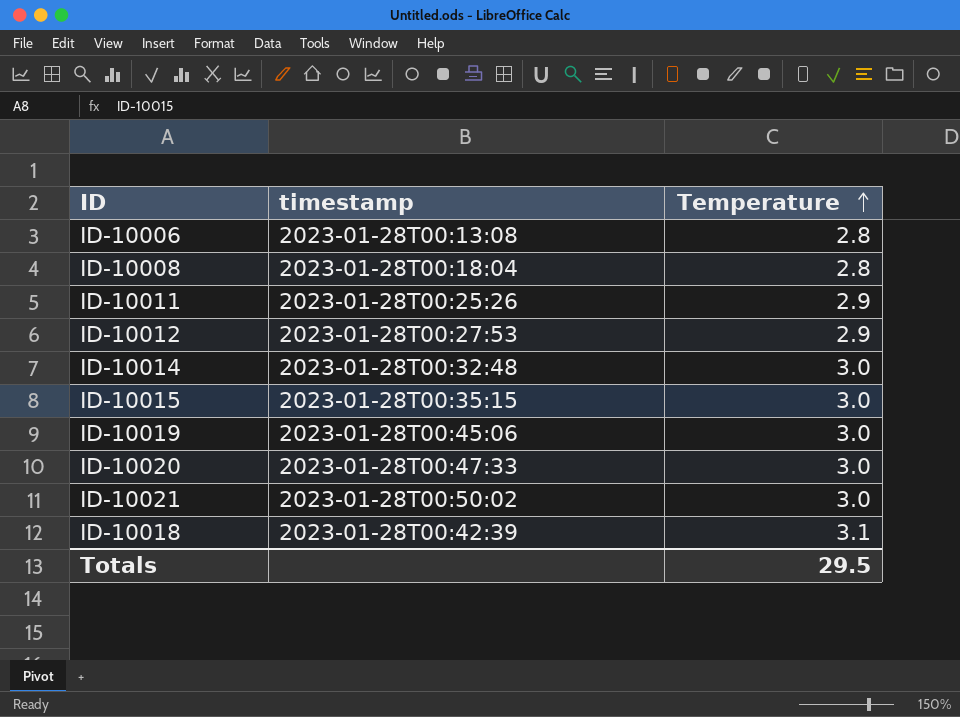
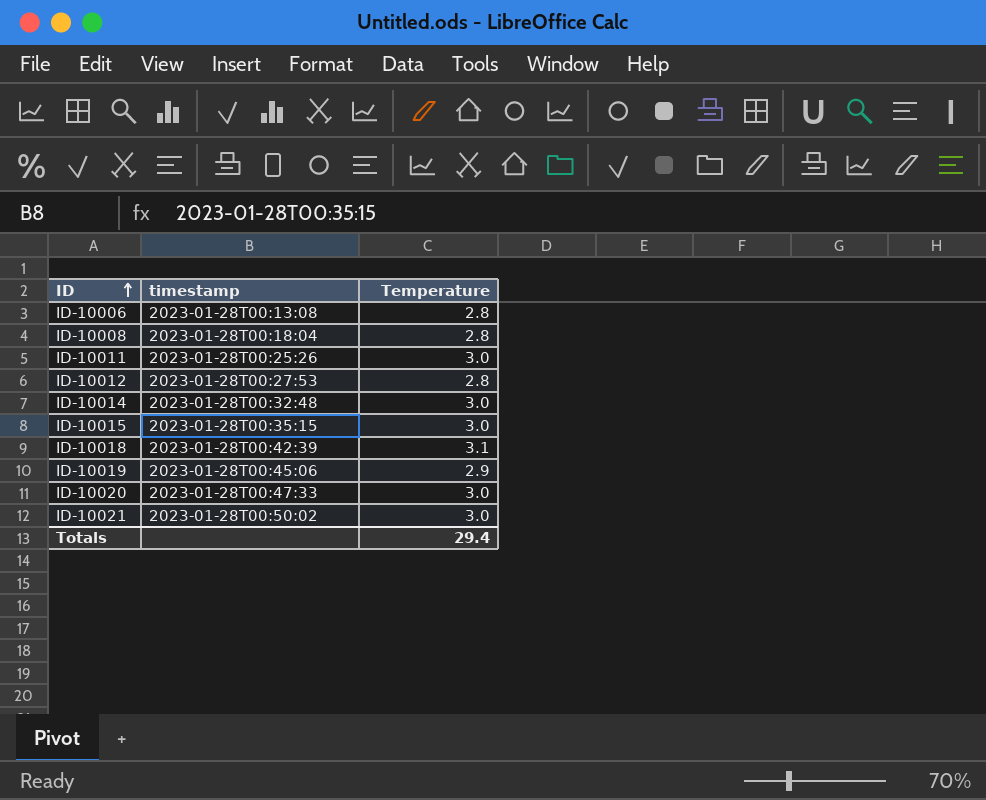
row order: Temperature ascending -> ID ascending
ID-10011 | Temperature: 2.9 -> 3.0
ID-10012 | Temperature: 2.9 -> 2.8
ID-10019 | Temperature: 3.0 -> 2.9
Totals | Temperature: 29.5 -> 29.4

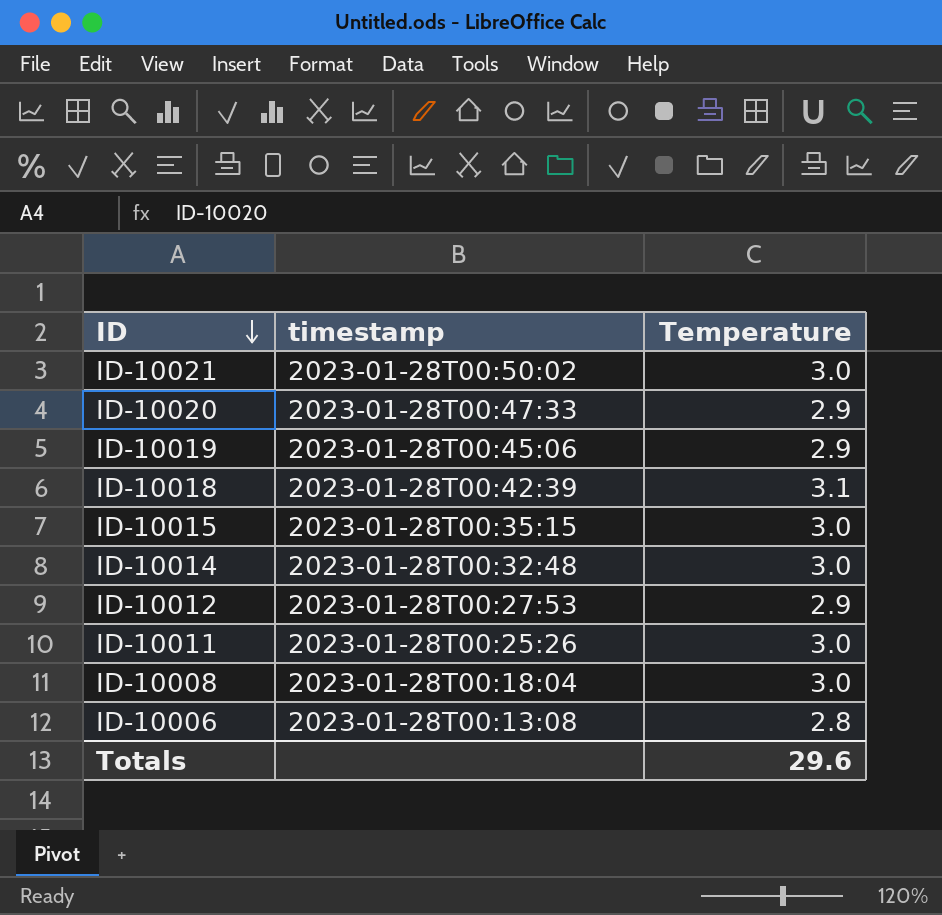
row order: ID ascending -> ID descending
ID-10020 | Temperature: 3.0 -> 2.9
ID-10012 | Temperature: 2.8 -> 2.9
ID-10008 | Temperature: 2.8 -> 3.0
Totals | Temperature: 29.4 -> 29.6

